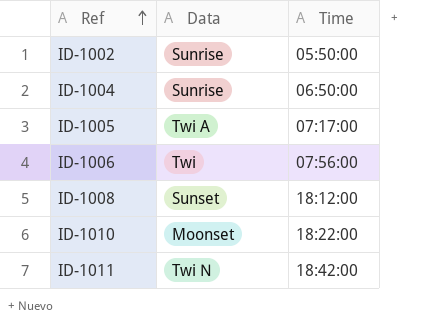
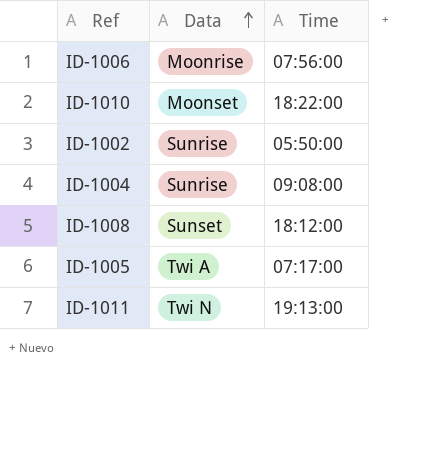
row order: Ref ascending -> Data ascending
ID-1006 | Data: Twi -> Moonrise
ID-1004 | Time: 06:50:00 -> 09:08:00
ID-1011 | Time: 18:42:00 -> 19:13:00

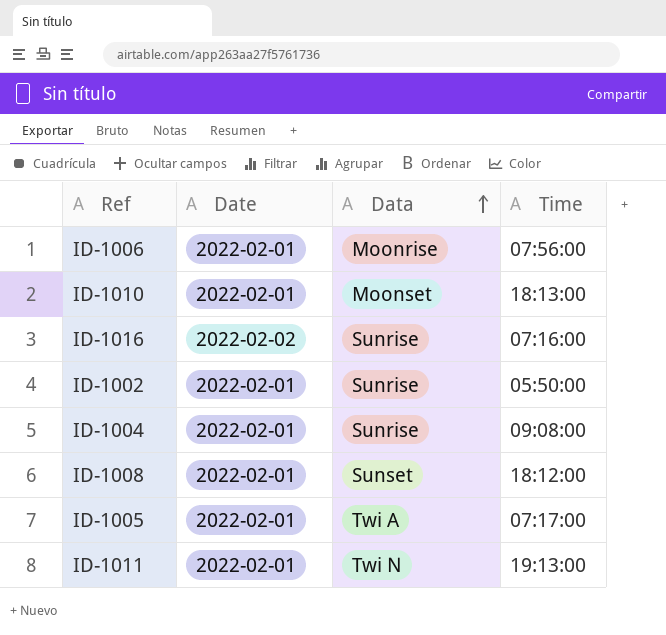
column Date | position: none -> 2
ID-1010 | Time: 18:22:00 -> 18:13:00
row ID-1016: none -> 2022-02-02 | Sunrise | 07:16:00

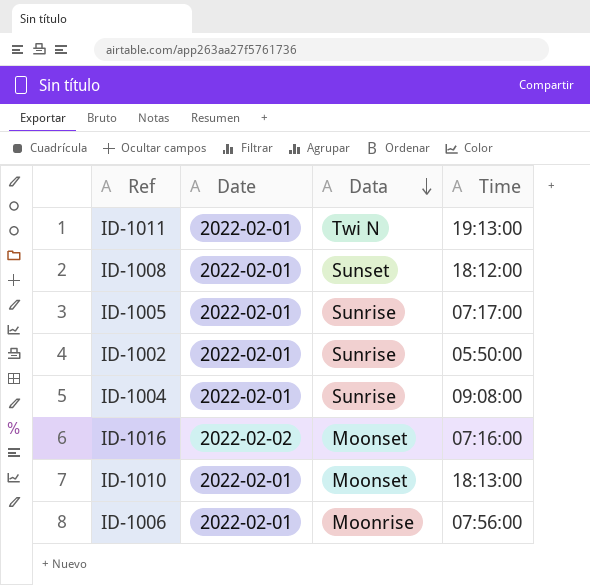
row order: Data ascending -> Data descending
ID-1005 | Data: Twi A -> Sunrise
ID-1016 | Data: Sunrise -> Moonset

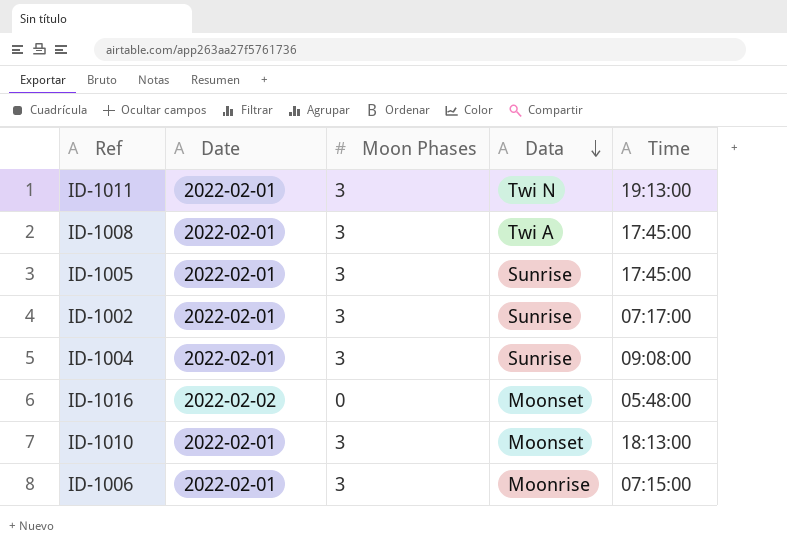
column Moon Phases | position: none -> 3
ID-1008 | Data: Sunset -> Twi A
ID-1008 | Time: 18:12:00 -> 17:45:00
ID-1005 | Time: 07:17:00 -> 17:45:00
ID-1002 | Time: 05:50:00 -> 07:17:00
ID-1016 | Time: 07:16:00 -> 05:48:00
ID-1006 | Time: 07:56:00 -> 07:15:00

